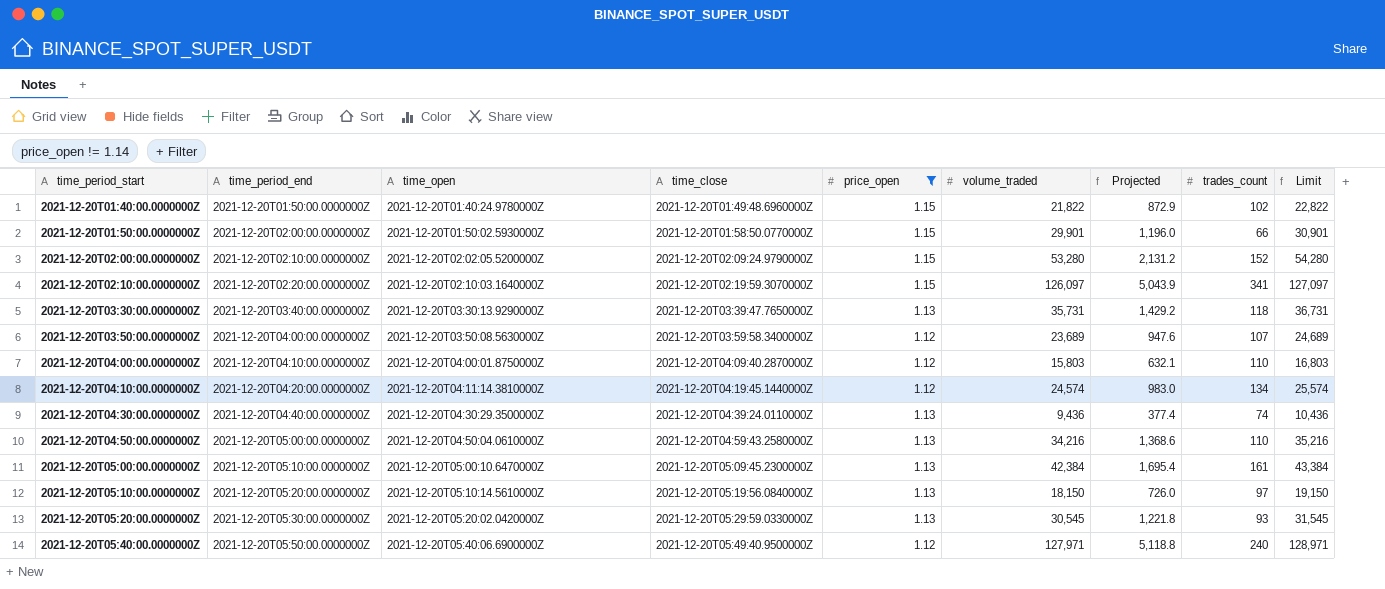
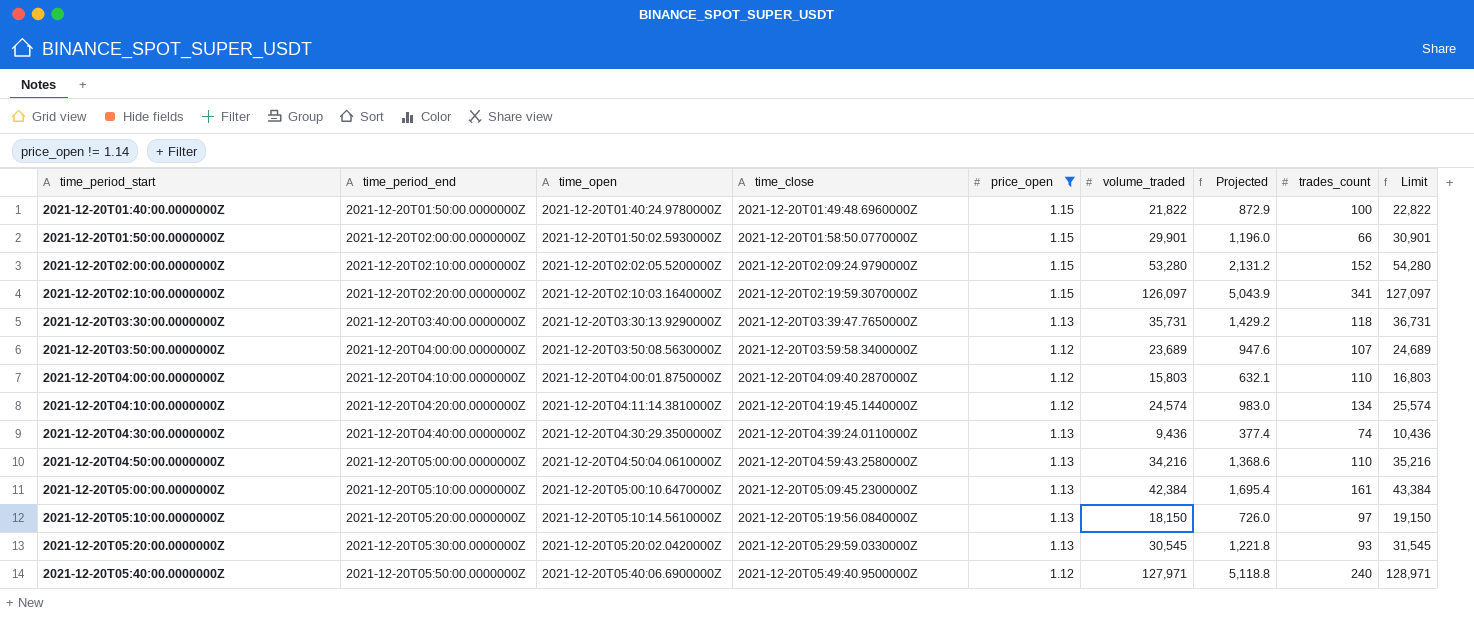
2021-12-20T01:40:00.0000000Z | trades_count: 102 -> 100

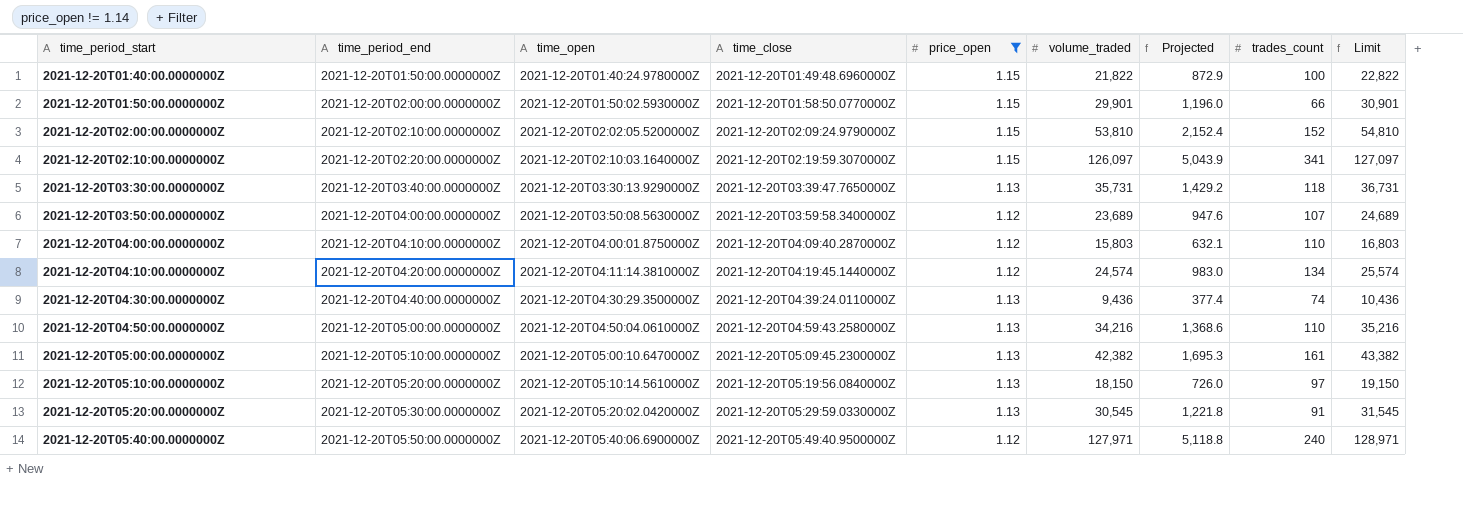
2021-12-20T02:00:00.0000000Z | volume_traded: 53,280 -> 53,810
2021-12-20T02:00:00.0000000Z | Projected: 2,131.2 -> 2,152.4
2021-12-20T02:00:00.0000000Z | Limit: 54,280 -> 54,810
2021-12-20T05:00:00.0000000Z | volume_traded: 42,384 -> 42,382
2021-12-20T05:00:00.0000000Z | Projected: 1,695.4 -> 1,695.3
2021-12-20T05:00:00.0000000Z | Limit: 43,384 -> 43,382
2021-12-20T05:20:00.0000000Z | trades_count: 93 -> 91

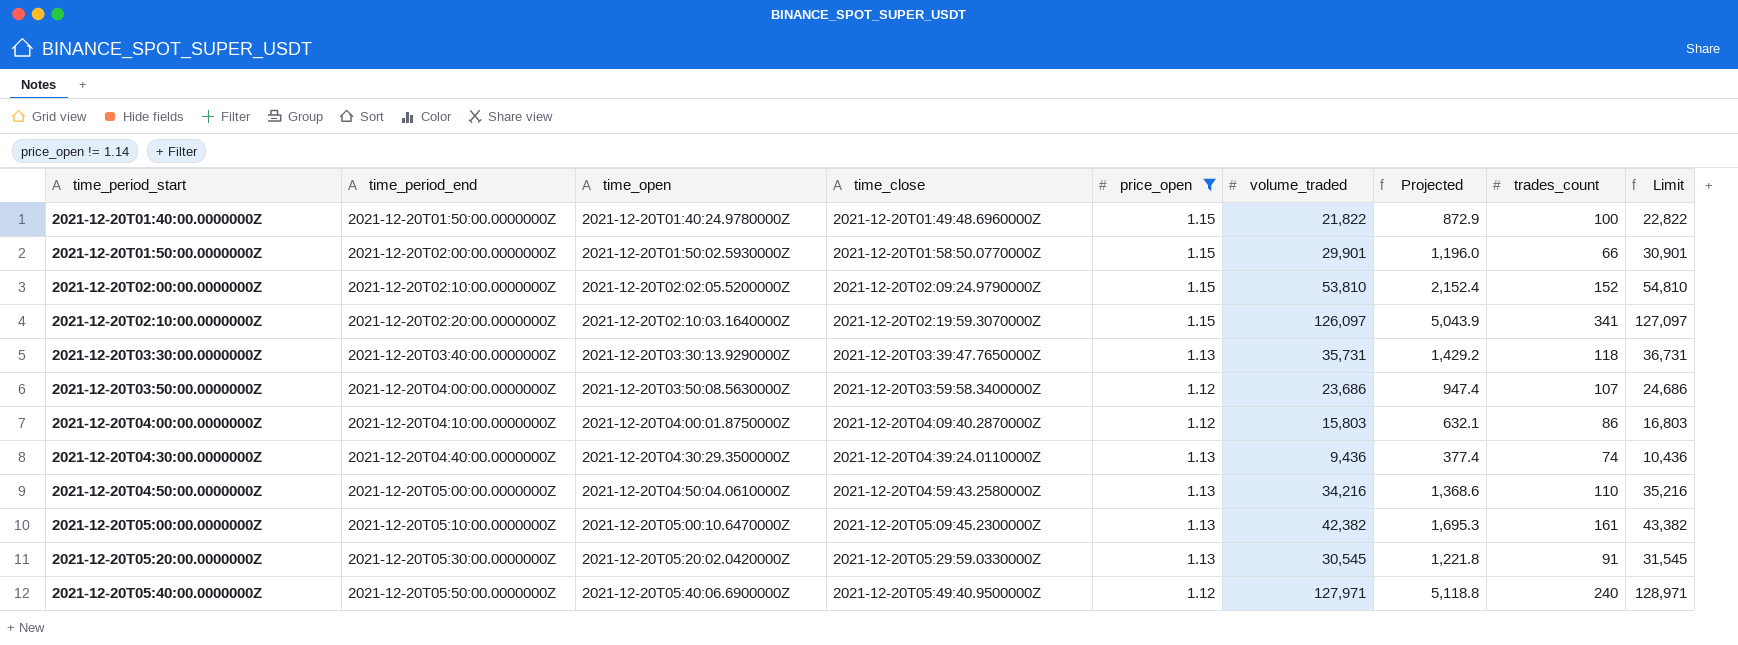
row 2021-12-20T04:10:00.0000000Z: 2021-12-20T04:20:00.0000000Z | 2021-12-20T04:11:14.3810000Z | 2021-12-20T04:19:45.1440000Z | 1.12 | 24,574 | 983.0 | 134 | 25,574 -> none
row 2021-12-20T05:10:00.0000000Z: 2021-12-20T05:20:00.0000000Z | 2021-12-20T05:10:14.5610000Z | 2021-12-20T05:19:56.0840000Z | 1.13 | 18,150 | 726.0 | 97 | 19,150 -> none
2021-12-20T03:50:00.0000000Z | volume_traded: 23,689 -> 23,686
2021-12-20T03:50:00.0000000Z | Projected: 947.6 -> 947.4
2021-12-20T03:50:00.0000000Z | Limit: 24,689 -> 24,686
2021-12-20T04:00:00.0000000Z | trades_count: 110 -> 86

